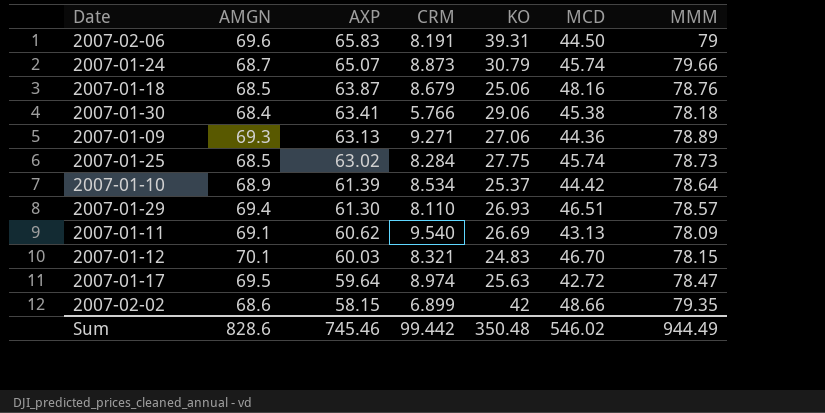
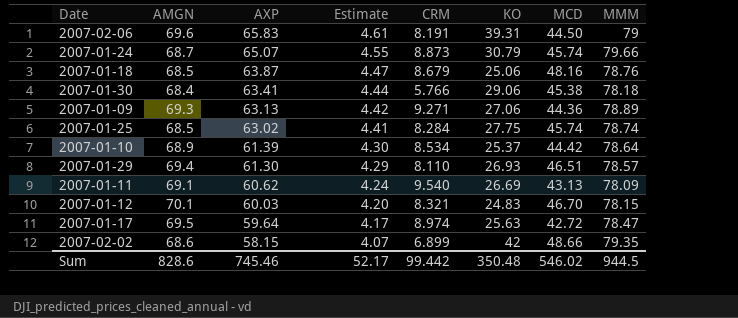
column Estimate | formula: none -> [AXP] * 0.07
2007-01-25 | MMM: 78.73 -> 78.74
Sum | MMM: 944.49 -> 944.5

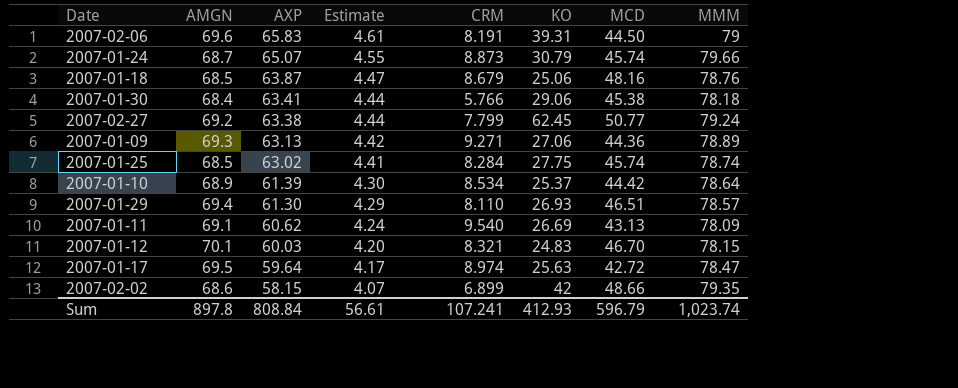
row 2007-02-27: none -> 69.2 | 63.38 | 4.44 | 7.799 | 62.45 | 50.77 | 79.24
Sum | AMGN: 828.6 -> 897.8
Sum | AXP: 745.46 -> 808.84
Sum | Estimate: 52.17 -> 56.61
Sum | CRM: 99.442 -> 107.241
Sum | KO: 350.48 -> 412.93
Sum | MCD: 546.02 -> 596.79
Sum | MMM: 944.5 -> 1,023.74

